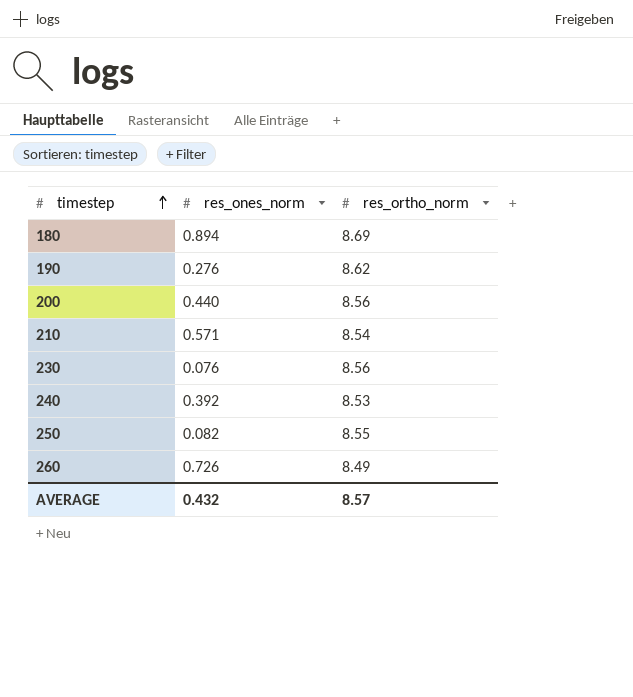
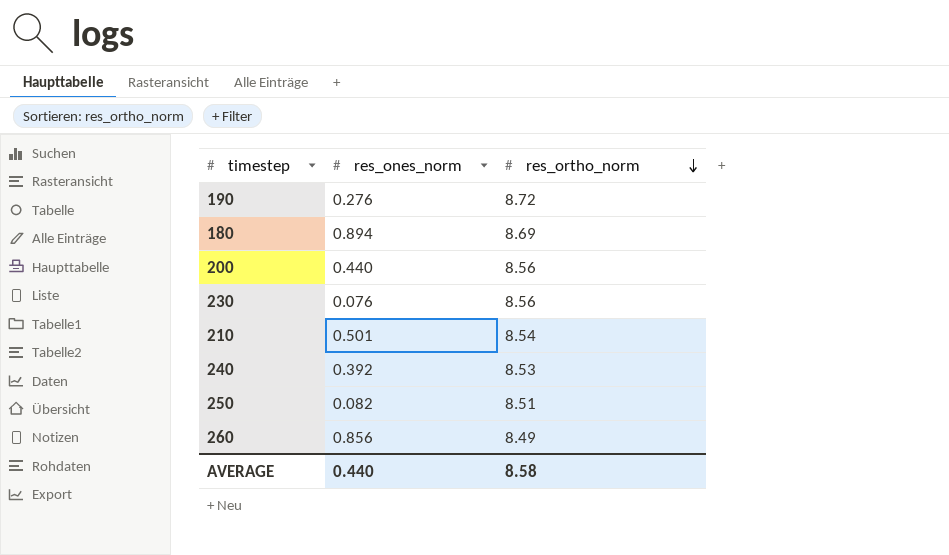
row order: timestep ascending -> res_ortho_norm descending
190 | res_ortho_norm: 8.62 -> 8.72
210 | res_ones_norm: 0.571 -> 0.501
250 | res_ortho_norm: 8.55 -> 8.51
260 | res_ones_norm: 0.726 -> 0.856
AVERAGE | res_ones_norm: 0.432 -> 0.440
AVERAGE | res_ortho_norm: 8.57 -> 8.58

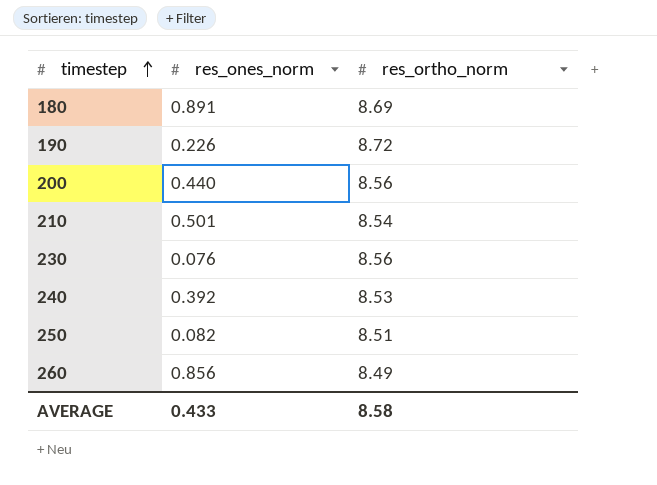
row order: res_ortho_norm descending -> timestep ascending
180 | res_ones_norm: 0.894 -> 0.891
190 | res_ones_norm: 0.276 -> 0.226
AVERAGE | res_ones_norm: 0.440 -> 0.433

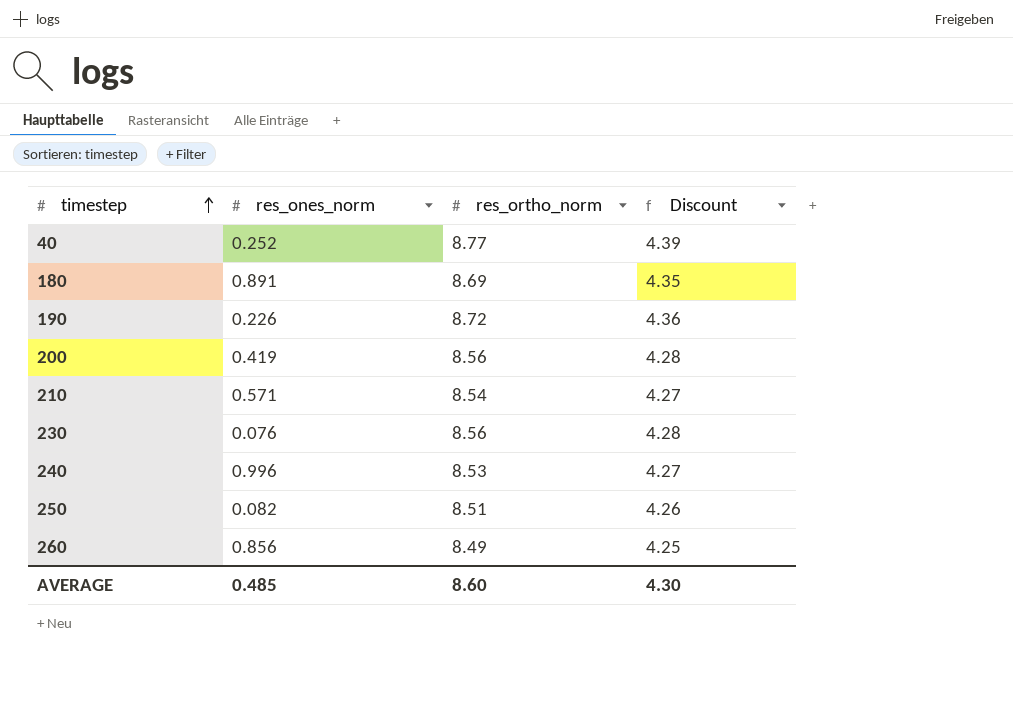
column Discount | formula: none -> [res_ortho_norm] * 0.5
row 40: none -> 0.252 | 8.77 | 4.39
200 | res_ones_norm: 0.440 -> 0.419
210 | res_ones_norm: 0.501 -> 0.571
240 | res_ones_norm: 0.392 -> 0.996
AVERAGE | res_ones_norm: 0.433 -> 0.485
AVERAGE | res_ortho_norm: 8.58 -> 8.60

